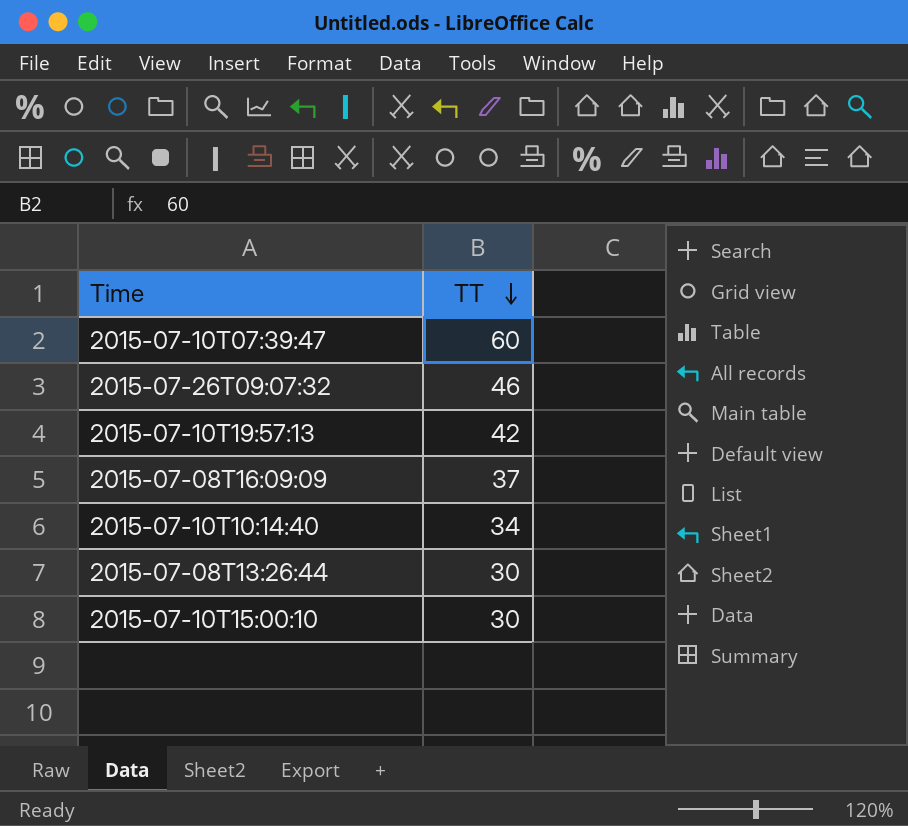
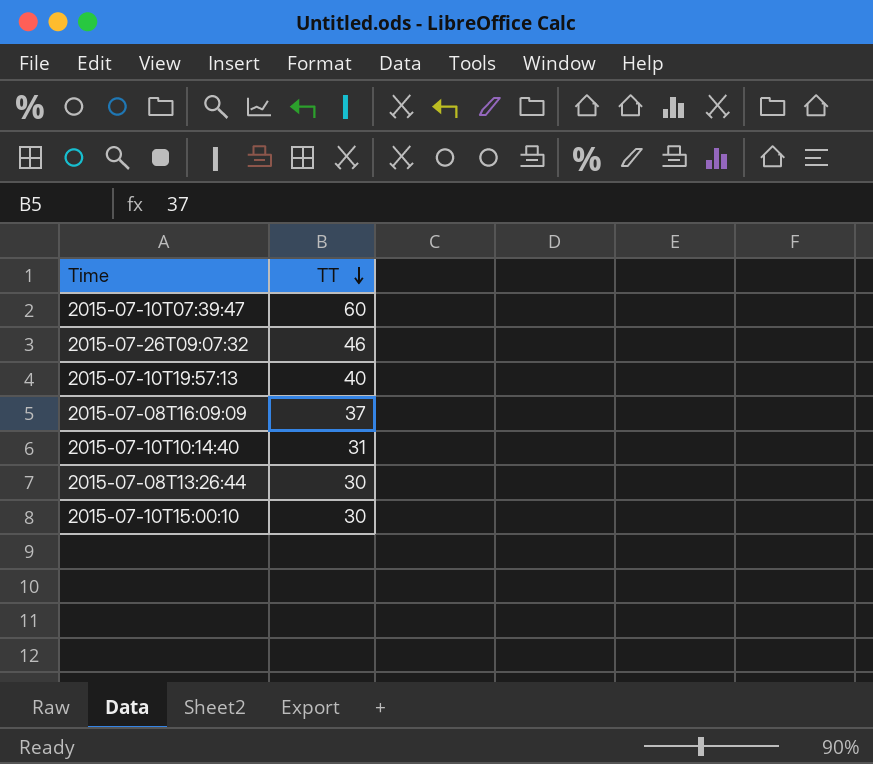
2015-07-10T19:57:13 | TT: 42 -> 40
2015-07-10T10:14:40 | TT: 34 -> 31

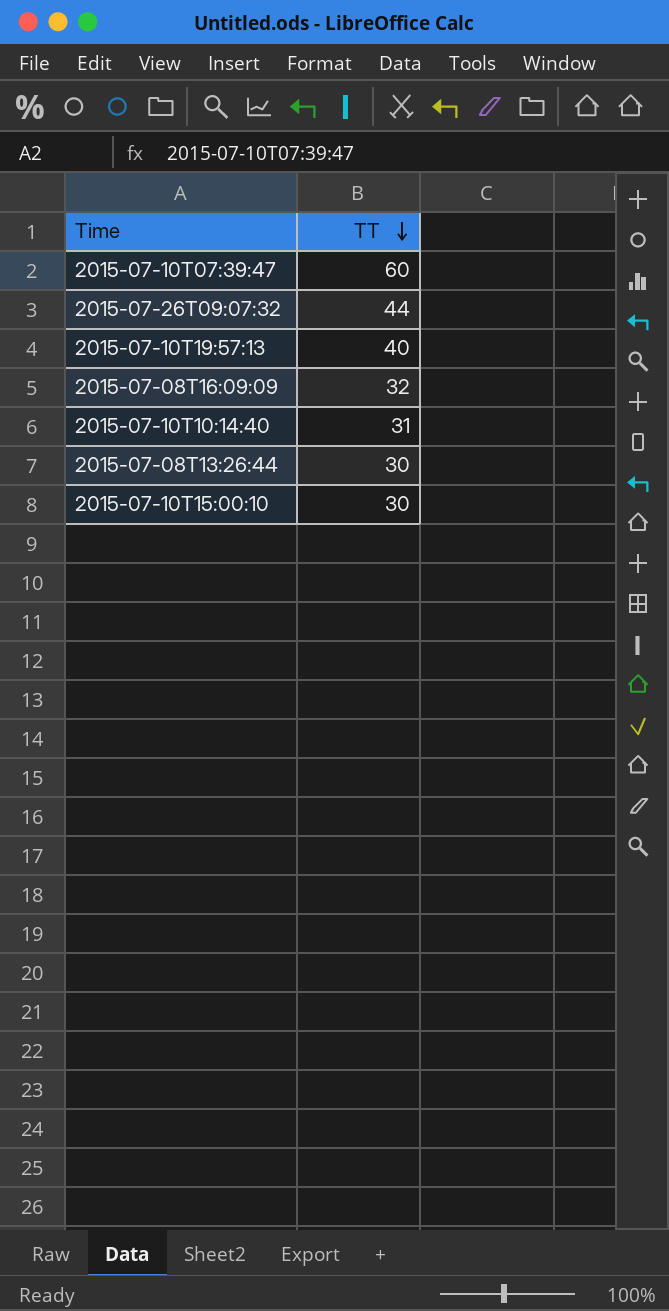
2015-07-26T09:07:32 | TT: 46 -> 44
2015-07-08T16:09:09 | TT: 37 -> 32

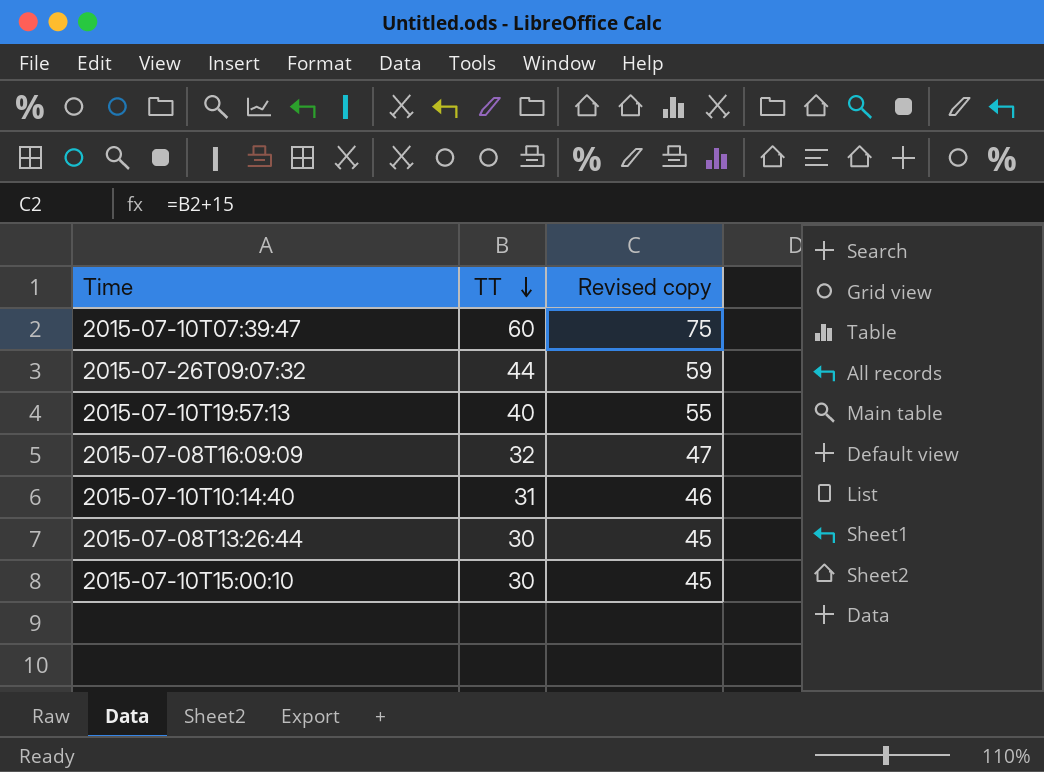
column Revised copy | formula: none -> [TT] + 15

